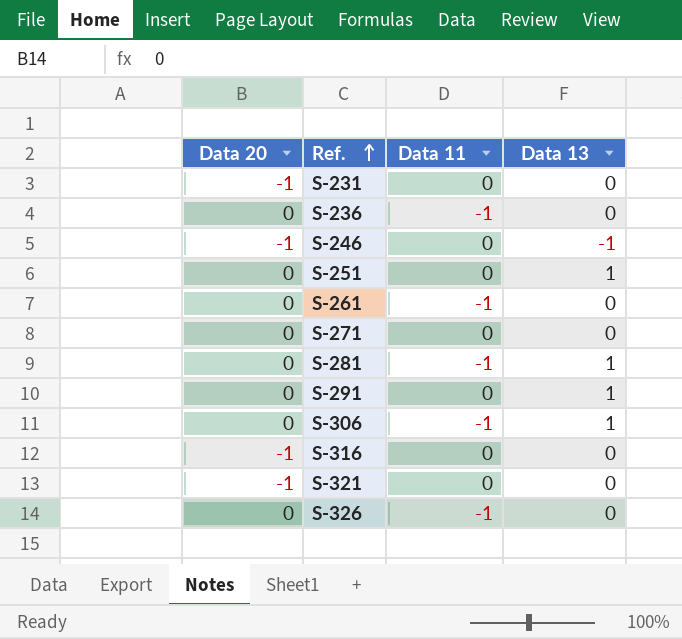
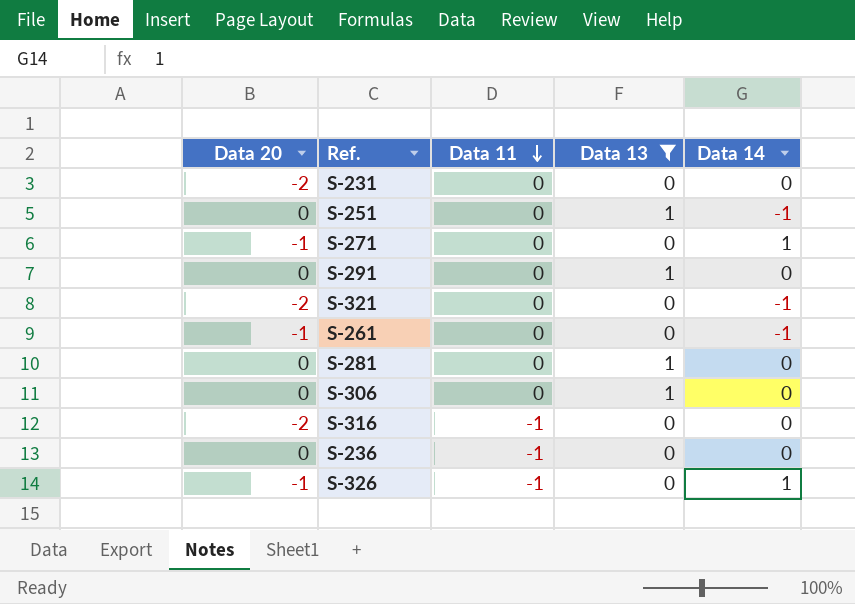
filter: none -> Data 13 != -1
row order: Ref. ascending -> Data 11 descending
column Data 14 | position: none -> 5
S-231 | Data 20: -1 -> -2
S-271 | Data 20: 0 -> -1
S-321 | Data 20: -1 -> -2
S-261 | Data 20: 0 -> -1
S-261 | Data 11: -1 -> 0
S-281 | Data 11: -1 -> 0
S-306 | Data 11: -1 -> 0
S-316 | Data 20: -1 -> -2
S-316 | Data 11: 0 -> -1
S-326 | Data 20: 0 -> -1

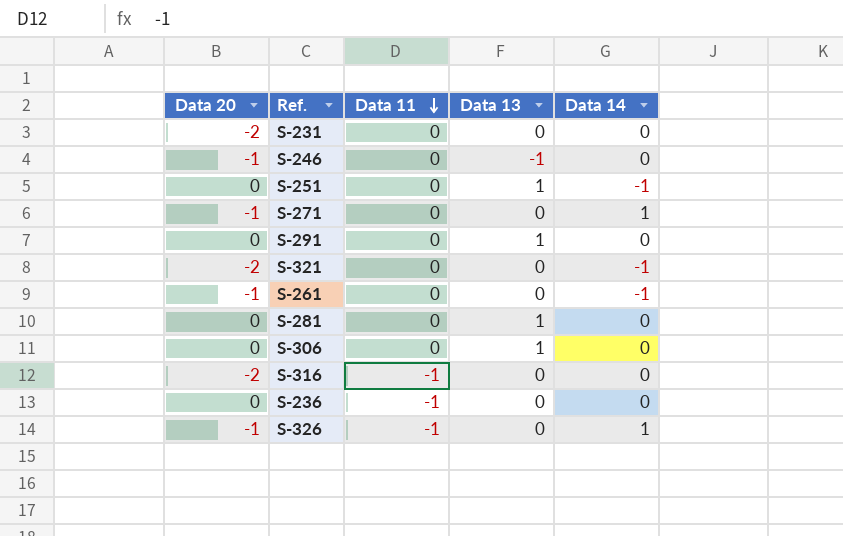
filter: Data 13 != -1 -> none

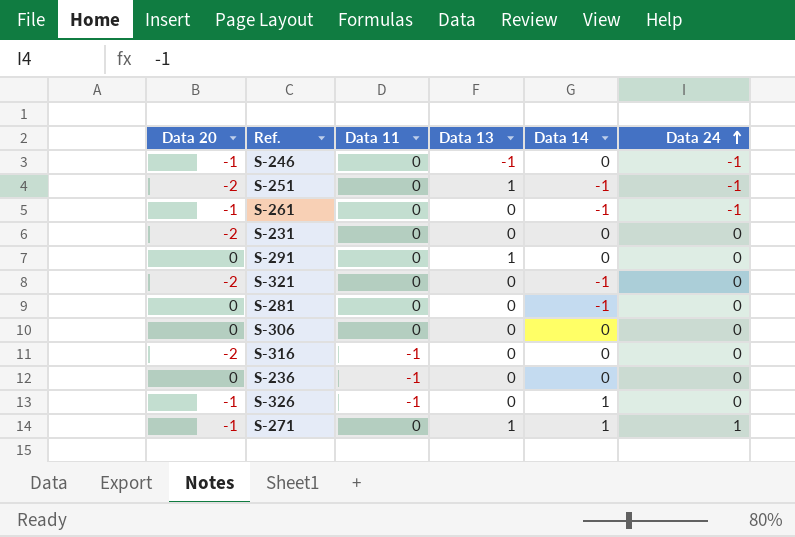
row order: Data 11 descending -> Data 24 ascending
column Data 24 | position: none -> 6
S-251 | Data 20: 0 -> -2
S-281 | Data 13: 1 -> 0
S-281 | Data 14: 0 -> -1
S-306 | Data 13: 1 -> 0
S-271 | Data 13: 0 -> 1

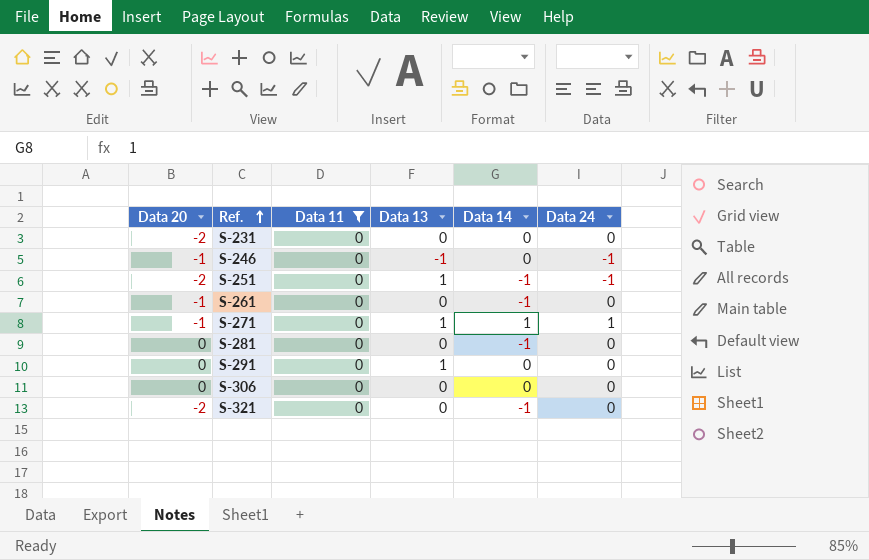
filter: none -> Data 11 = 0
row order: Data 24 ascending -> Ref. ascending
S-261 | Data 24: -1 -> 0

